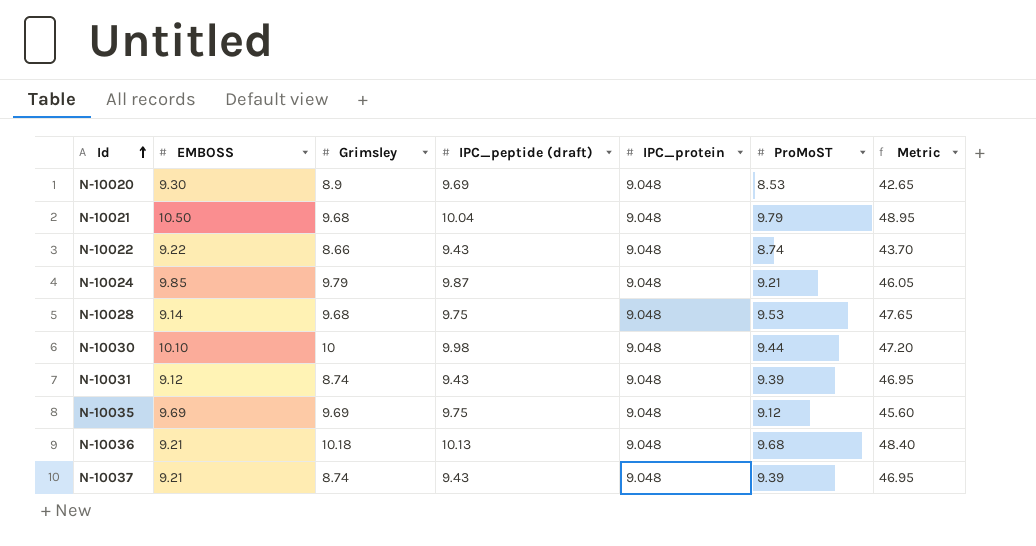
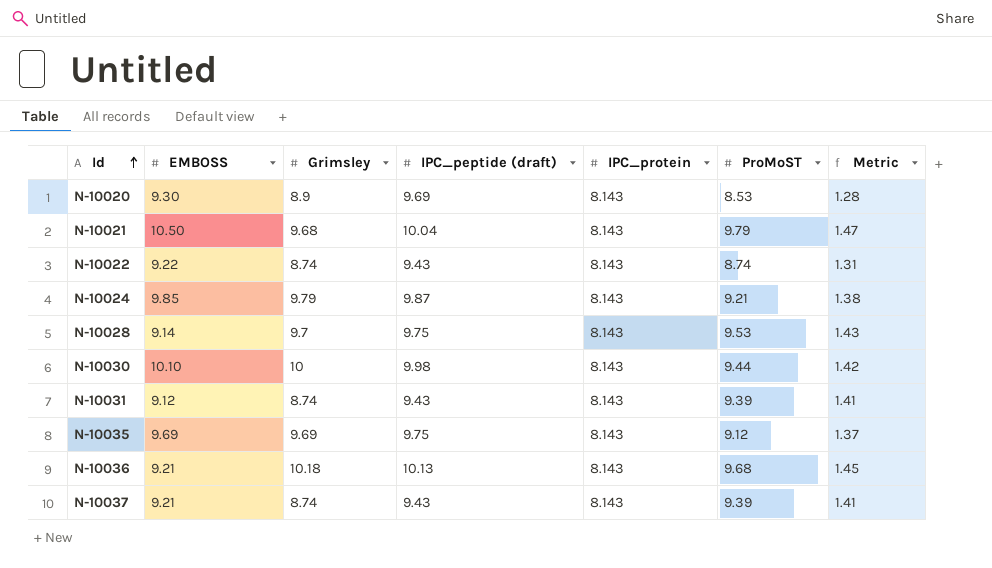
column Metric | formula: [ProMoST] * 5 -> [ProMoST] * 0.15
N-10020 | IPC_protein: 9.048 -> 8.143
N-10021 | IPC_protein: 9.048 -> 8.143
N-10022 | Grimsley: 8.66 -> 8.74
N-10022 | IPC_protein: 9.048 -> 8.143
N-10024 | IPC_protein: 9.048 -> 8.143
N-10028 | Grimsley: 9.68 -> 9.7
N-10028 | IPC_protein: 9.048 -> 8.143
N-10030 | IPC_protein: 9.048 -> 8.143
N-10031 | IPC_protein: 9.048 -> 8.143
N-10035 | IPC_protein: 9.048 -> 8.143
N-10036 | IPC_protein: 9.048 -> 8.143
N-10037 | IPC_protein: 9.048 -> 8.143

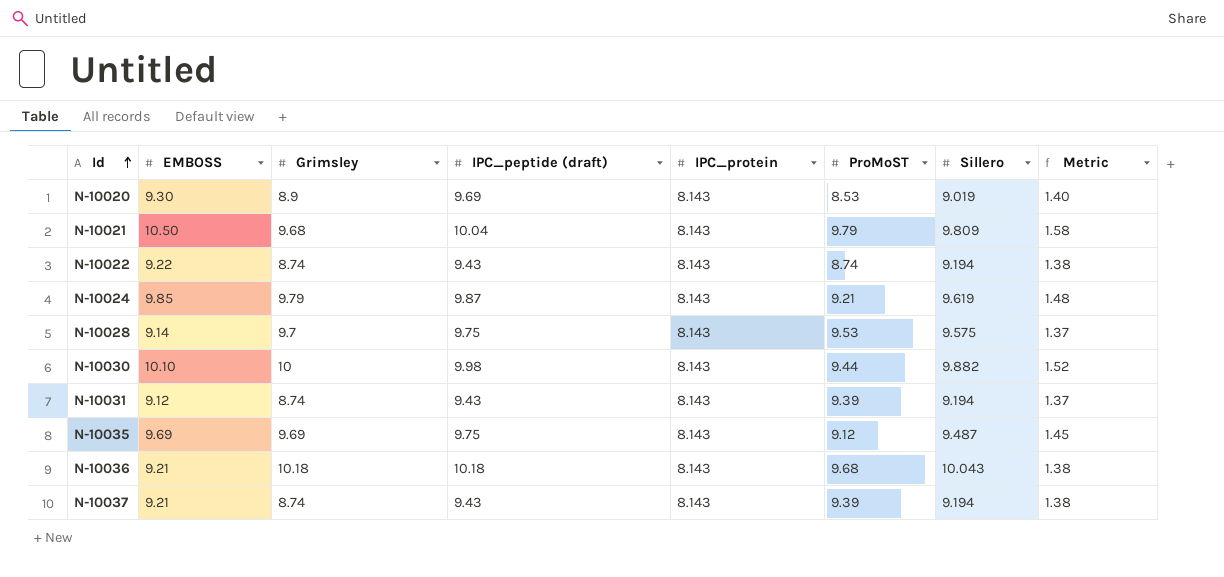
column Sillero | position: none -> 7
column Metric | formula: [ProMoST] * 0.15 -> [EMBOSS] * 0.15
N-10036 | IPC_peptide (draft): 10.13 -> 10.18

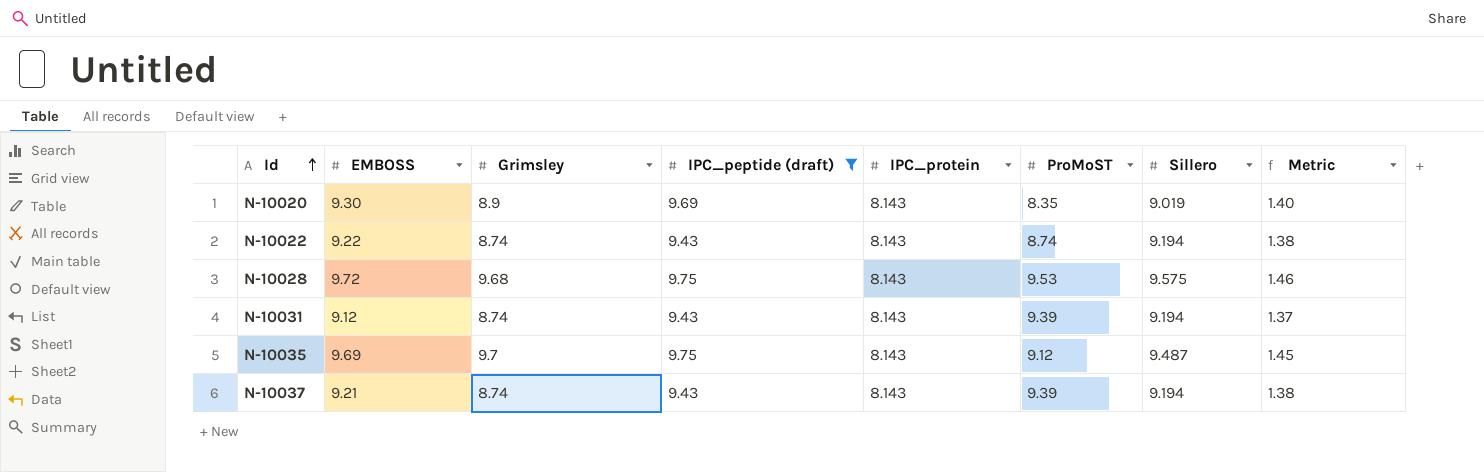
filter: none -> IPC_peptide (draft) <= 9.75
N-10020 | ProMoST: 8.53 -> 8.35
N-10028 | EMBOSS: 9.14 -> 9.72
N-10028 | Grimsley: 9.7 -> 9.68
N-10028 | Metric: 1.37 -> 1.46
N-10035 | Grimsley: 9.69 -> 9.7

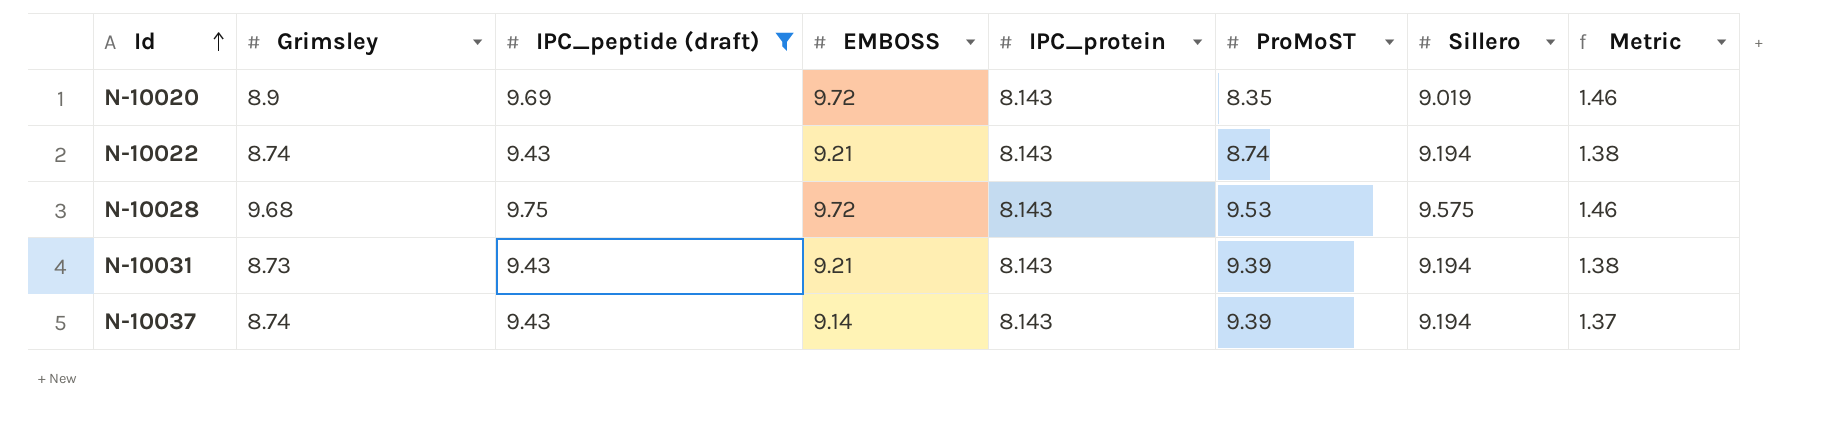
column EMBOSS | position: 2 -> 4
row N-10035: 9.69 | 9.7 | 9.75 | 8.143 | 9.12 | 9.487 | 1.45 -> none
N-10020 | EMBOSS: 9.30 -> 9.72
N-10020 | Metric: 1.40 -> 1.46
N-10022 | EMBOSS: 9.22 -> 9.21
N-10031 | Grimsley: 8.74 -> 8.73
N-10031 | EMBOSS: 9.12 -> 9.21
N-10031 | Metric: 1.37 -> 1.38
N-10037 | EMBOSS: 9.21 -> 9.14
N-10037 | Metric: 1.38 -> 1.37

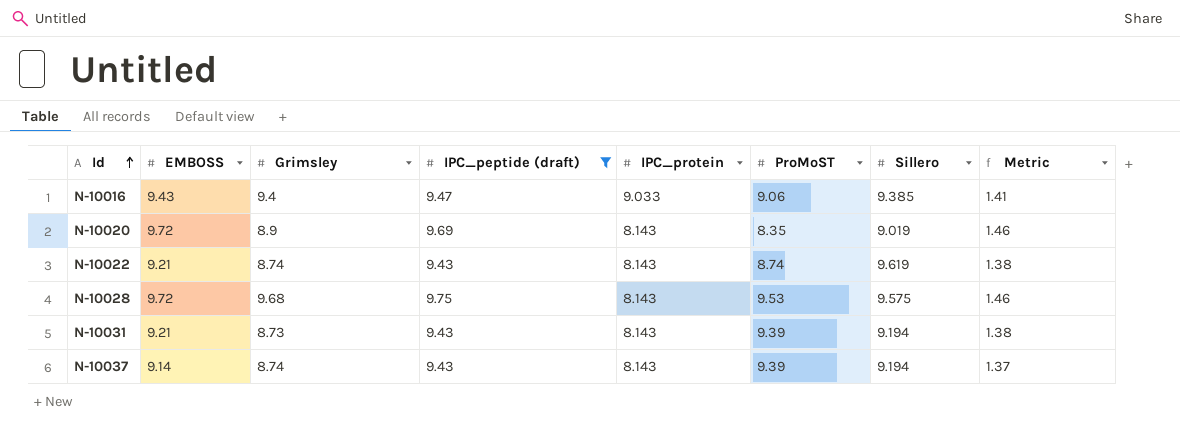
column EMBOSS | position: 4 -> 2
row N-10016: none -> 9.43 | 9.4 | 9.47 | 9.033 | 9.06 | 9.385 | 1.41
N-10022 | Sillero: 9.194 -> 9.619

